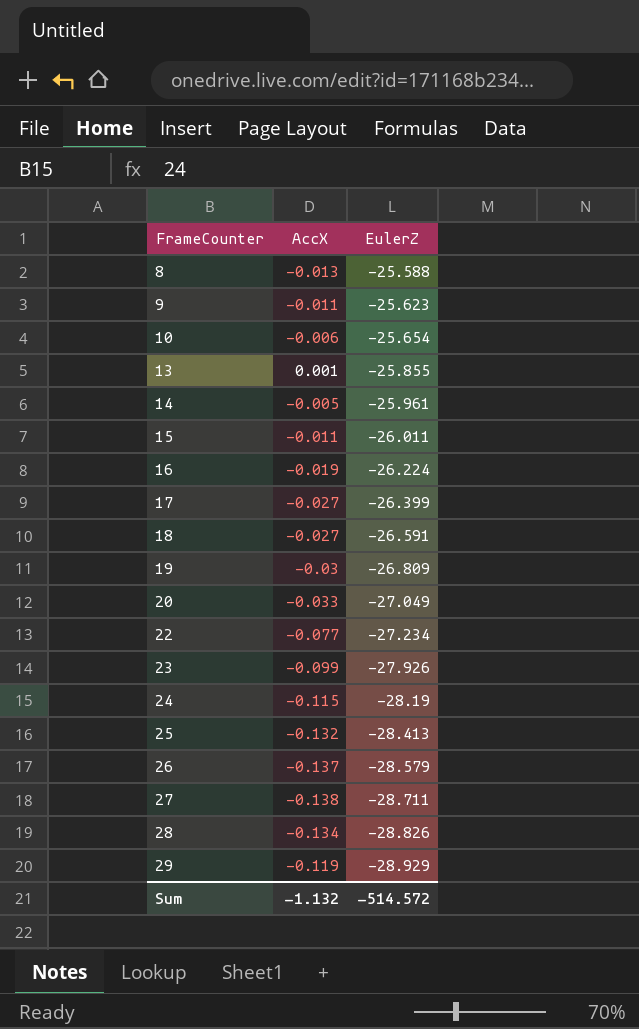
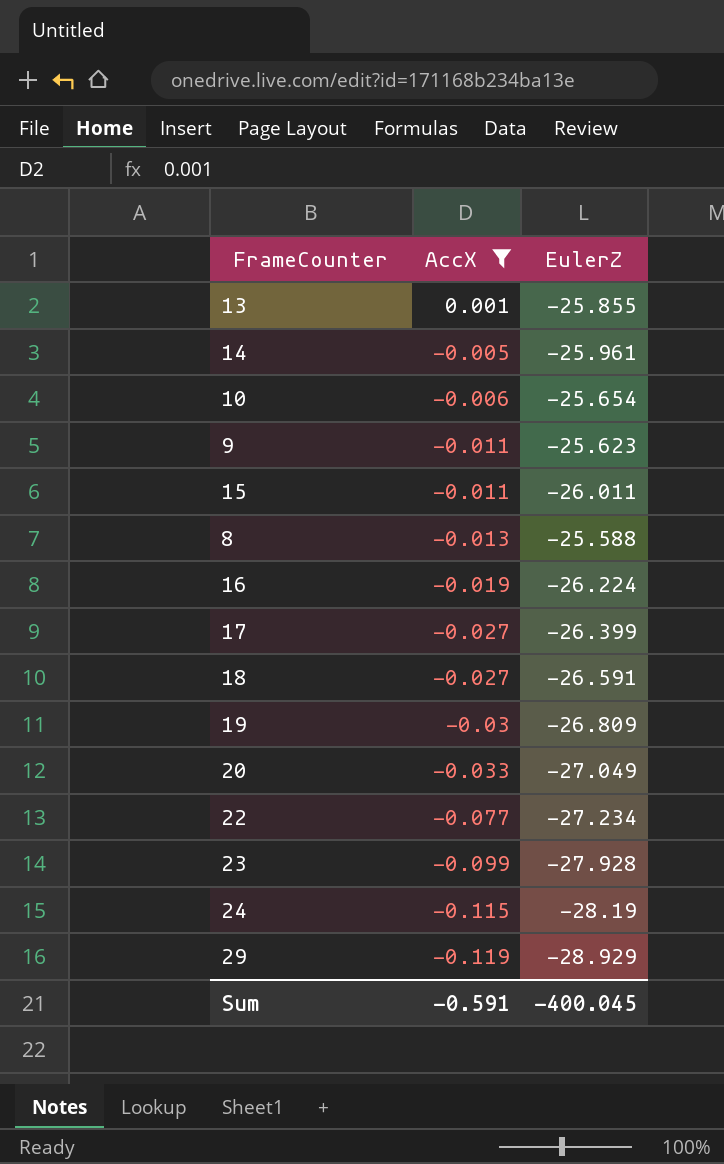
filter: none -> AccX >= -0.119
row order: FrameCounter ascending -> AccX descending
23 | EulerZ: -27.926 -> -27.928
Sum | AccX: -1.132 -> -0.591
Sum | EulerZ: -514.572 -> -400.045

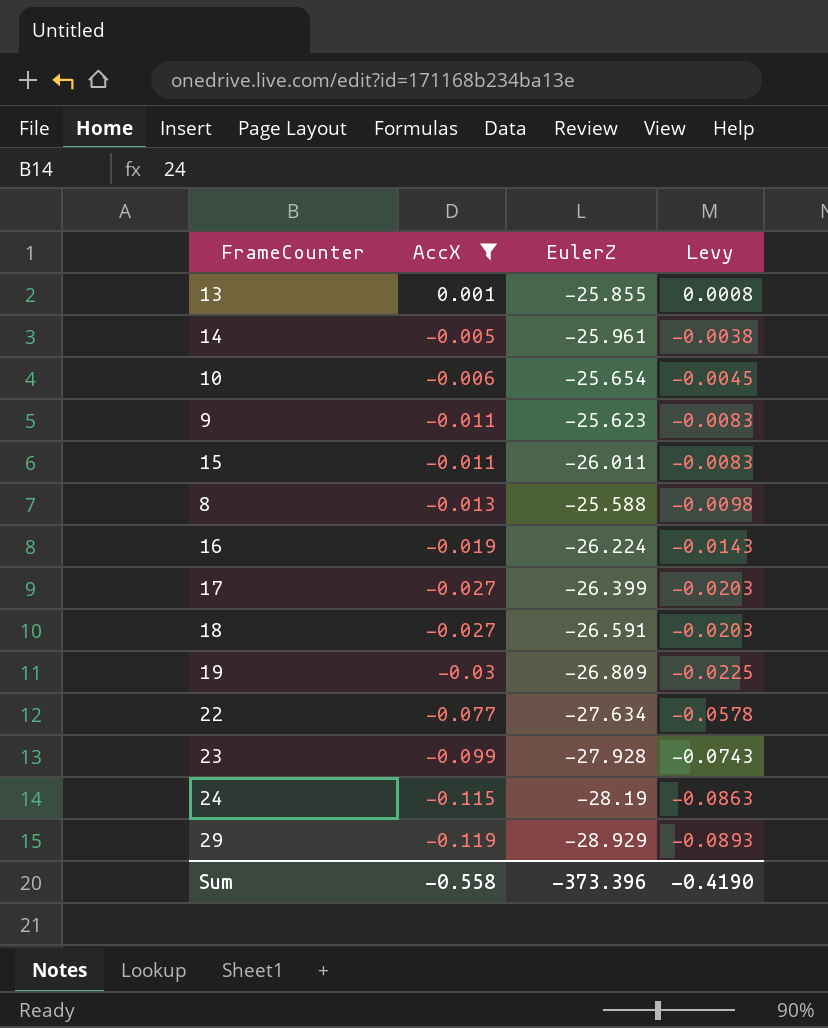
column Levy | formula: none -> [AccX] * 0.75
row 20: -0.033 | -27.049 -> none
22 | EulerZ: -27.234 -> -27.634
Sum | AccX: -0.591 -> -0.558
Sum | EulerZ: -400.045 -> -373.396

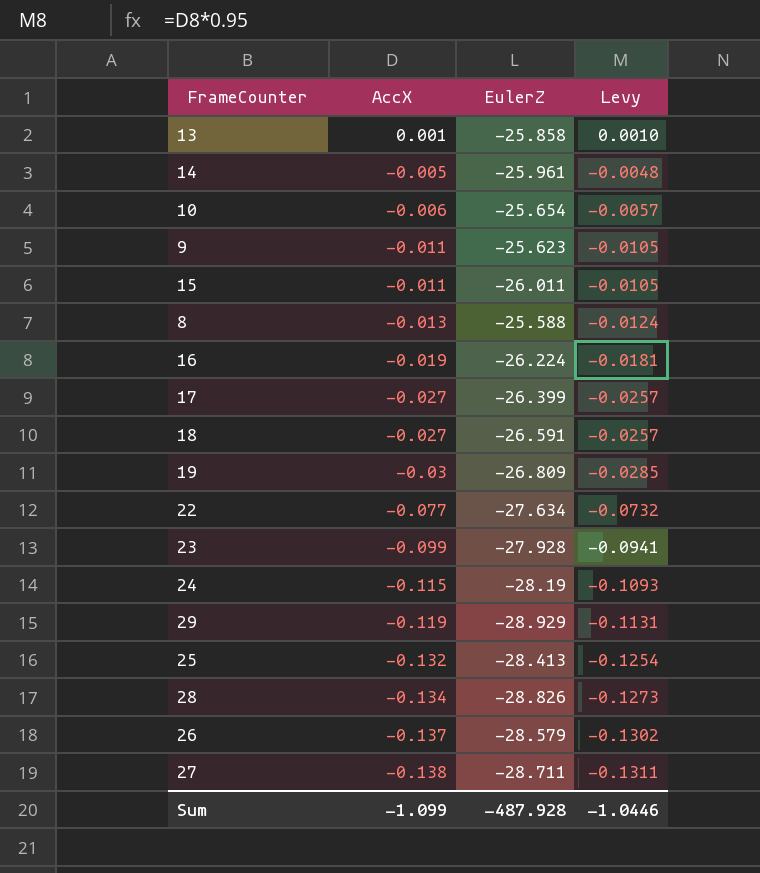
filter: AccX >= -0.119 -> none
column Levy | formula: [AccX] * 0.75 -> [AccX] * 0.95
13 | EulerZ: -25.855 -> -25.858
Sum | AccX: -0.558 -> -1.099
Sum | EulerZ: -373.396 -> -487.928
Sum | Levy: -0.4190 -> -1.0446

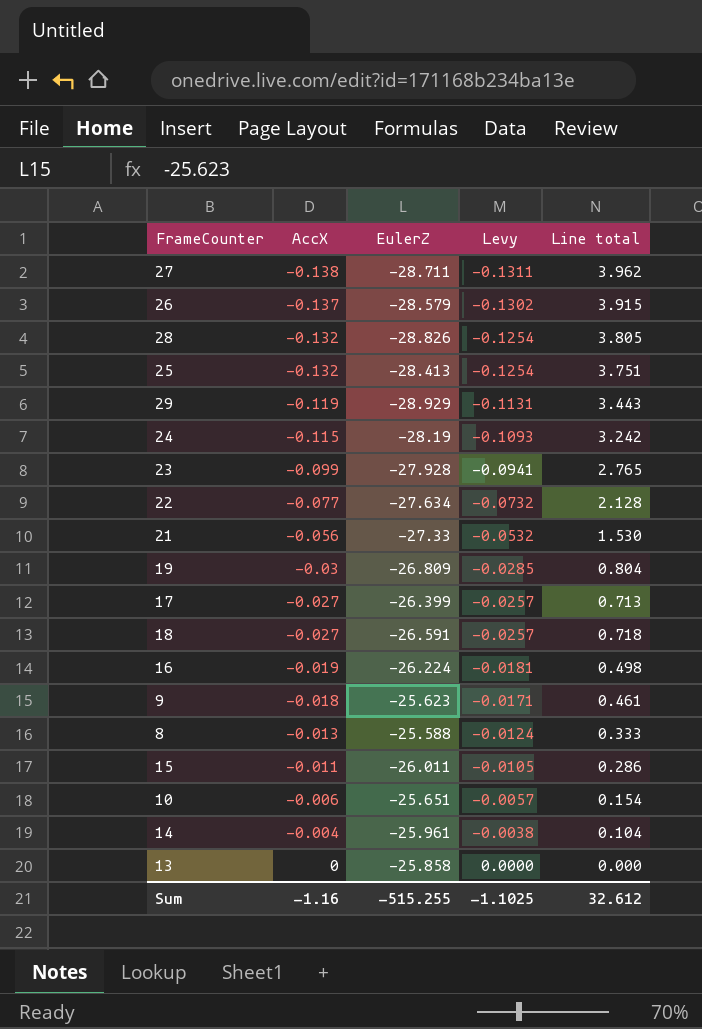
row order: AccX descending -> AccX ascending
column Line total | formula: none -> [AccX] * [EulerZ]
28 | AccX: -0.134 -> -0.132
28 | Levy: -0.1273 -> -0.1254
row 21: none -> -0.056 | -27.33 | -0.0532 | 1.530
9 | AccX: -0.011 -> -0.018
9 | Levy: -0.0105 -> -0.0171
10 | EulerZ: -25.654 -> -25.651
14 | AccX: -0.005 -> -0.004
14 | Levy: -0.0048 -> -0.0038
13 | AccX: 0.001 -> 0
13 | Levy: 0.0010 -> 0.0000
Sum | AccX: -1.099 -> -1.16
Sum | EulerZ: -487.928 -> -515.255
Sum | Levy: -1.0446 -> -1.1025

